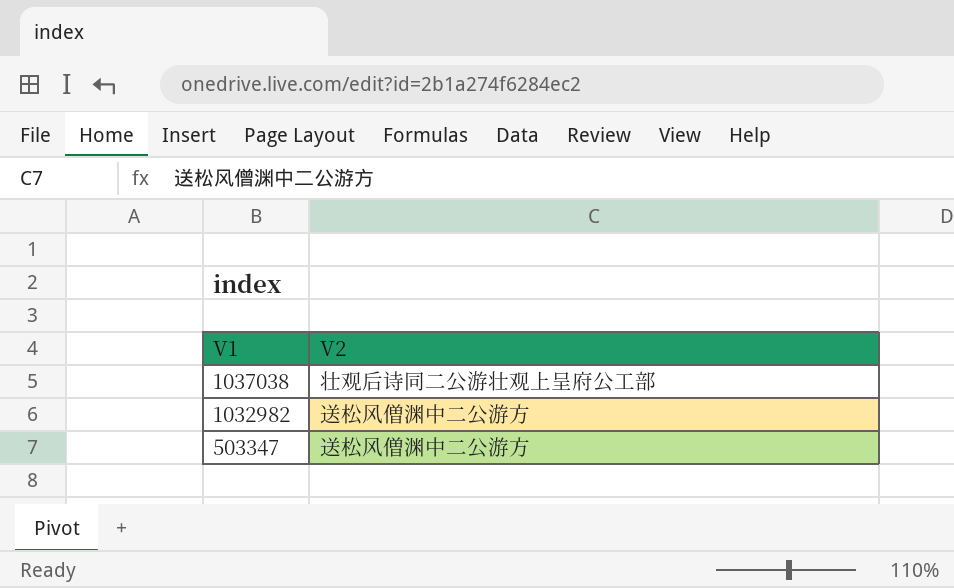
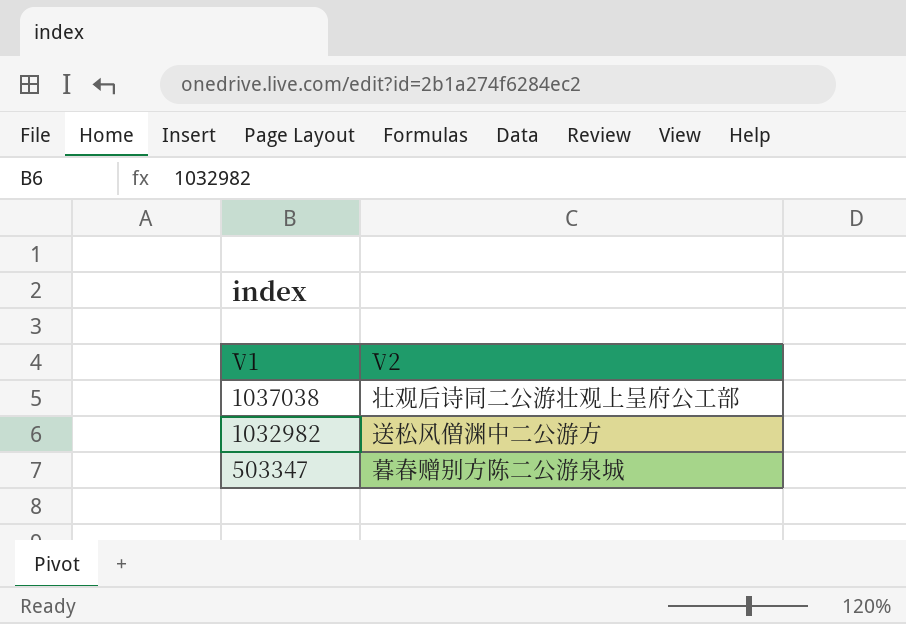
503347 | V2: 送松风僧渊中二公游方 -> 暮春赠别方陈二公游泉城

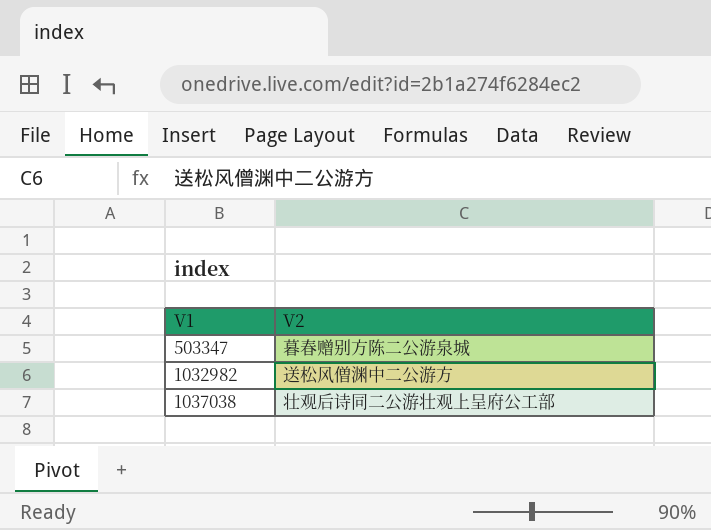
row order: V1 descending -> V1 ascending

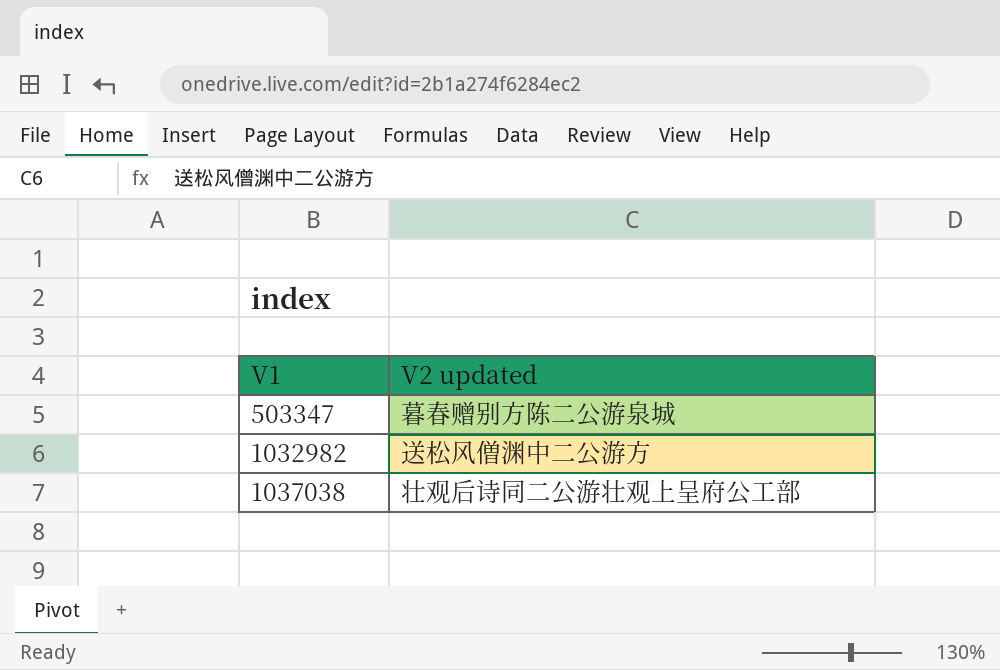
column name: V2 -> V2 updated

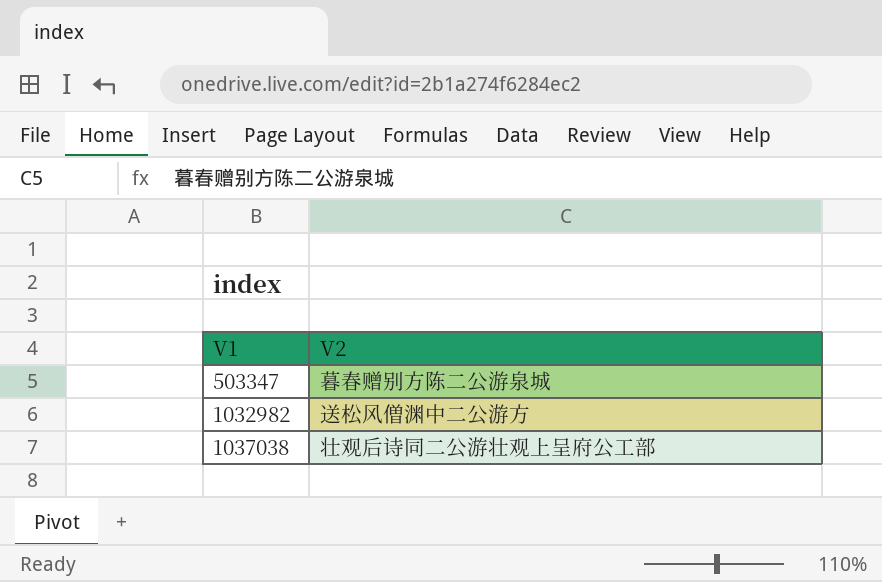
column name: V2 updated -> V2

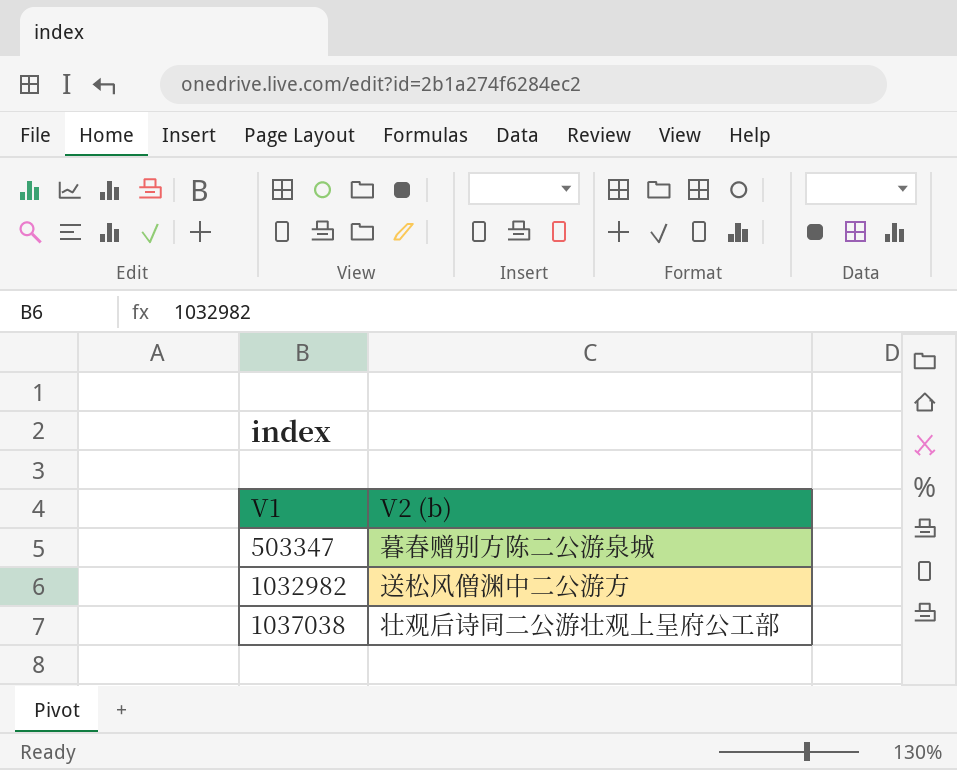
column name: V2 -> V2 (b)

